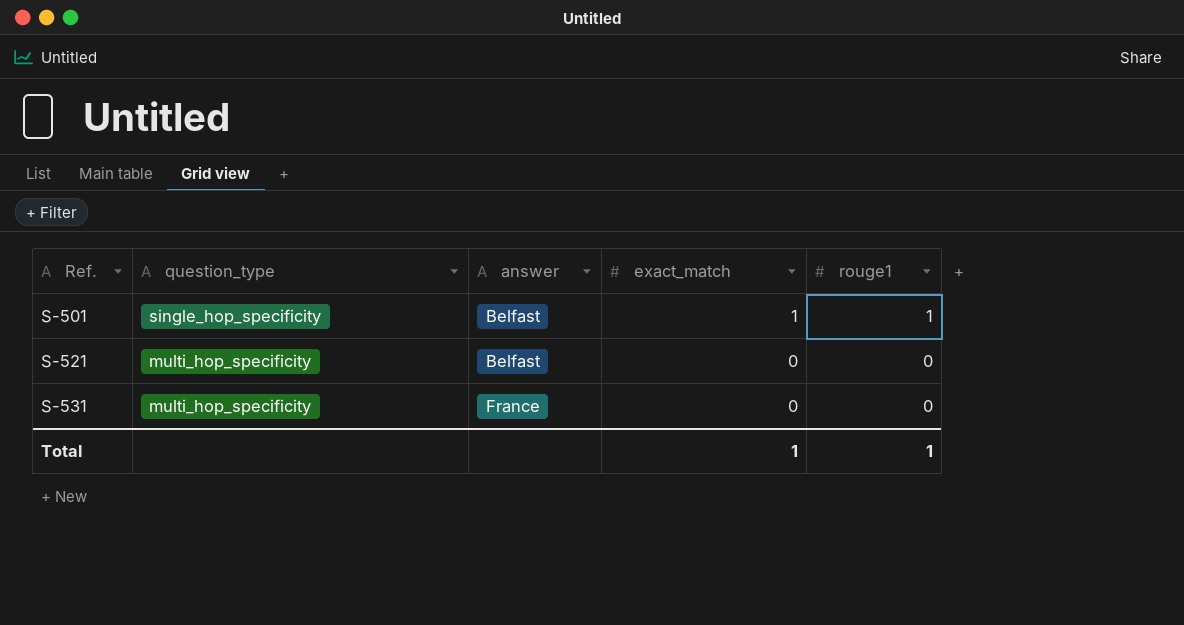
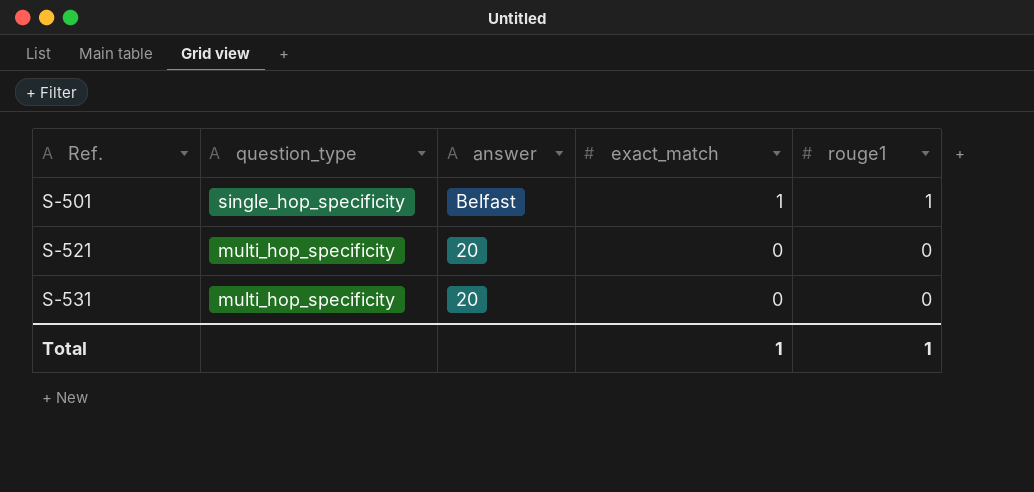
S-521 | answer: Belfast -> 20
S-531 | answer: France -> 20

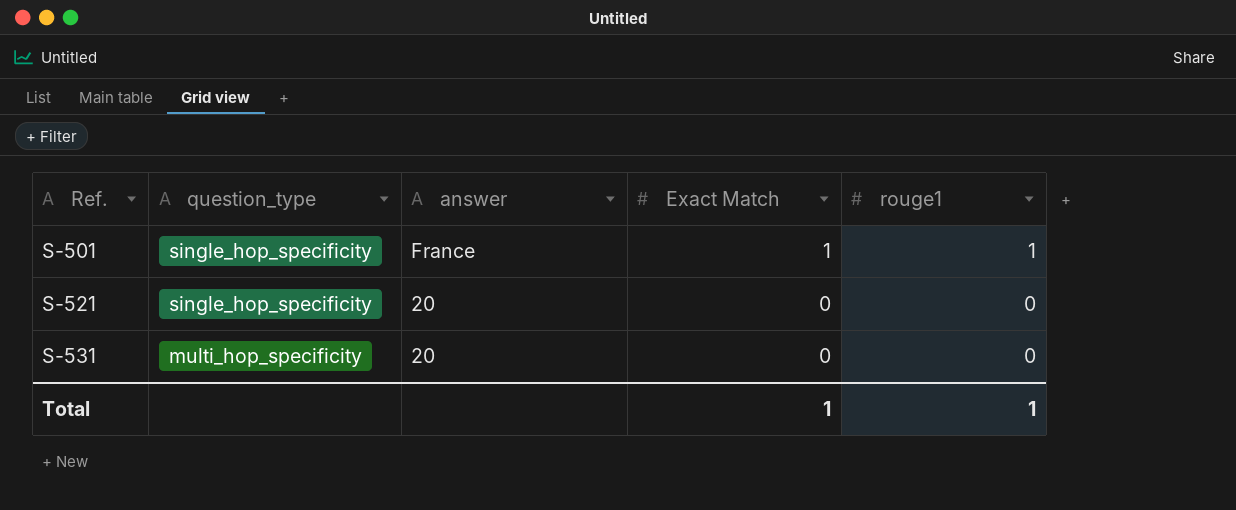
column name: exact_match -> Exact Match
S-501 | answer: Belfast -> France
S-521 | question_type: multi_hop_specificity -> single_hop_specificity

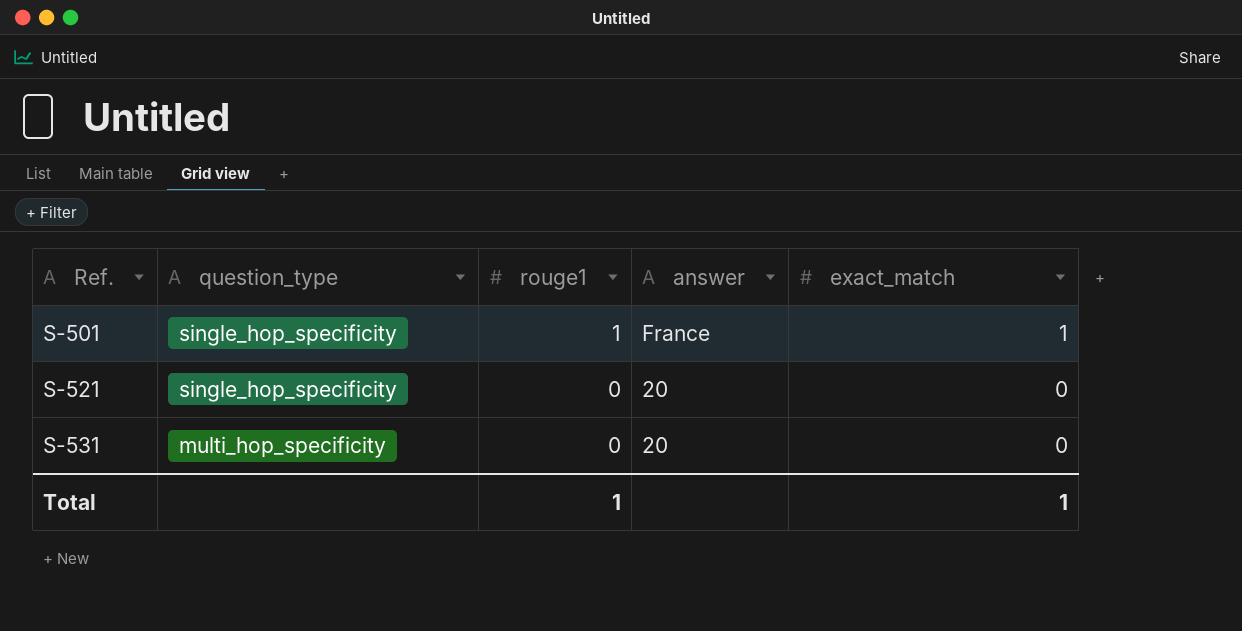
column rouge1 | position: 5 -> 3
column name: Exact Match -> exact_match

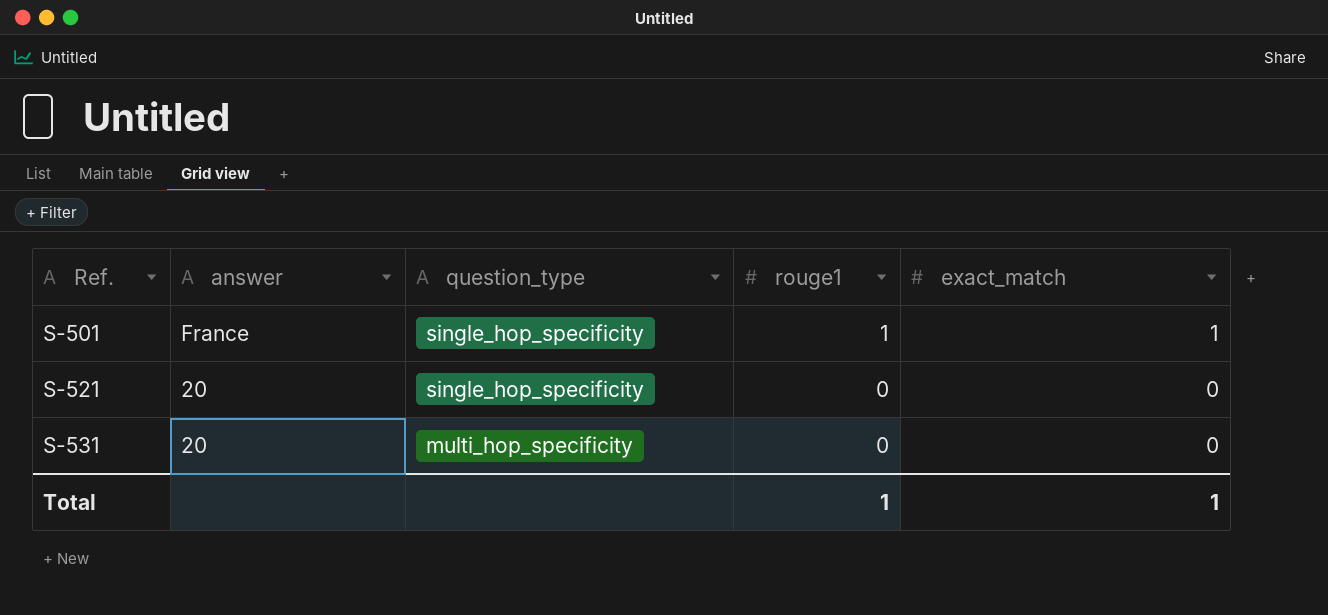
column answer | position: 4 -> 2

